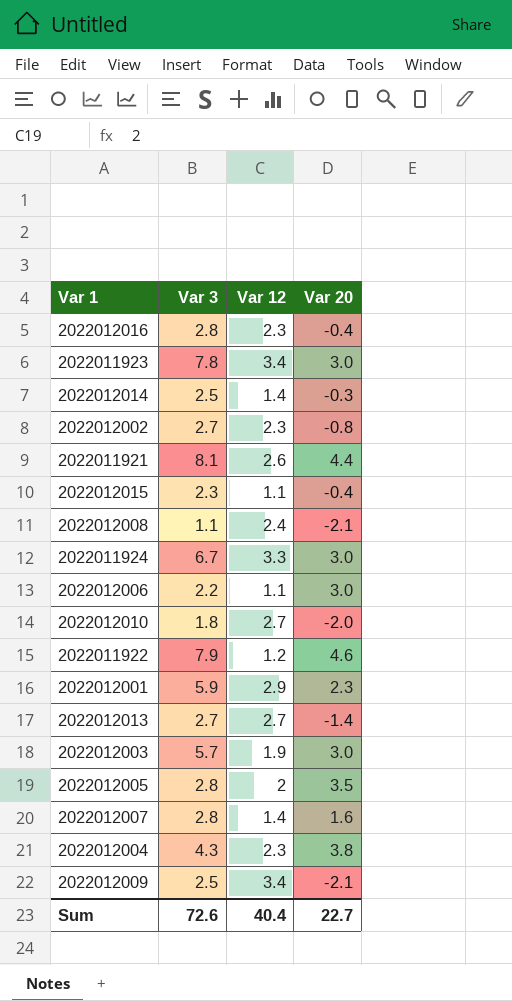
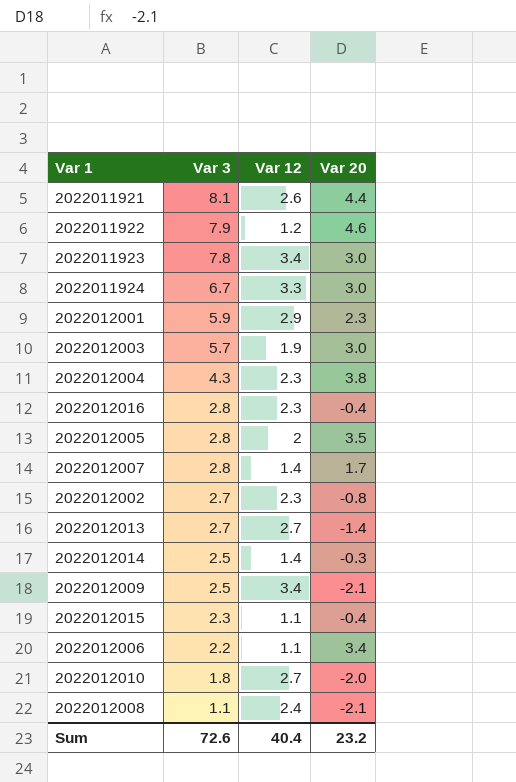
row order: none -> Var 3 descending
2022012007 | Var 20: 1.6 -> 1.7
2022012006 | Var 20: 3.0 -> 3.4
Sum | Var 20: 22.7 -> 23.2

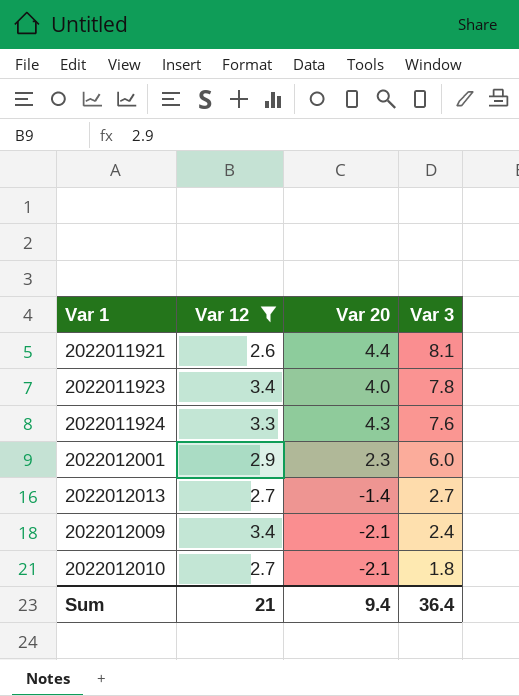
filter: none -> Var 12 >= 2.6
column Var 3 | position: 2 -> 4
2022011923 | Var 20: 3.0 -> 4.0
2022011924 | Var 20: 3.0 -> 4.3
2022011924 | Var 3: 6.7 -> 7.6
2022012001 | Var 3: 5.9 -> 6.0
2022012009 | Var 3: 2.5 -> 2.4
2022012010 | Var 20: -2.0 -> -2.1
Sum | Var 12: 40.4 -> 21
Sum | Var 20: 23.2 -> 9.4
Sum | Var 3: 72.6 -> 36.4

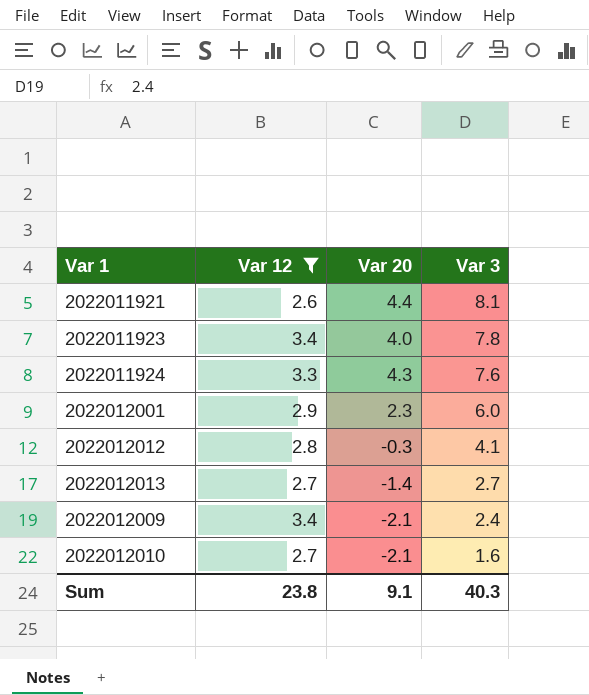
row 2022012012: none -> 2.8 | -0.3 | 4.1
2022012010 | Var 3: 1.8 -> 1.6
Sum | Var 12: 21 -> 23.8
Sum | Var 20: 9.4 -> 9.1
Sum | Var 3: 36.4 -> 40.3

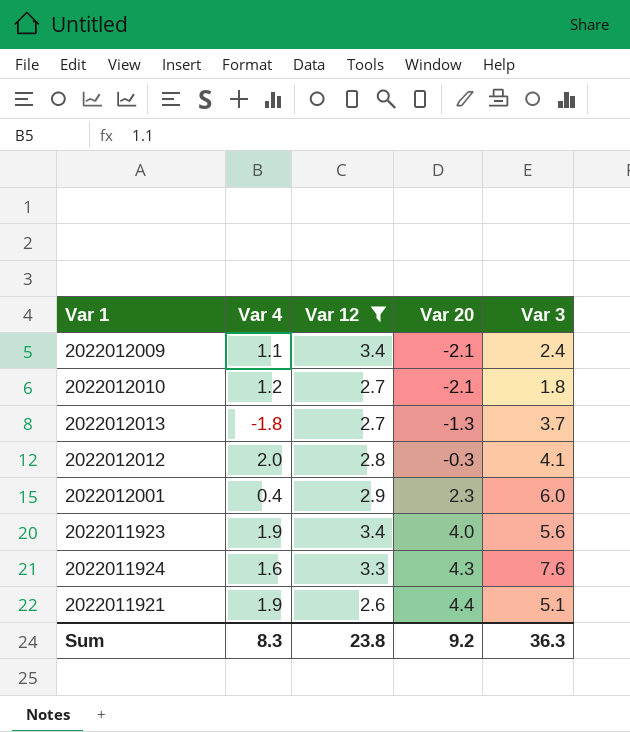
row order: Var 3 descending -> Var 20 ascending
column Var 4 | position: none -> 2
2022012010 | Var 3: 1.6 -> 1.8
2022012013 | Var 20: -1.4 -> -1.3
2022012013 | Var 3: 2.7 -> 3.7
2022011923 | Var 3: 7.8 -> 5.6
2022011921 | Var 3: 8.1 -> 5.1
Sum | Var 20: 9.1 -> 9.2
Sum | Var 3: 40.3 -> 36.3

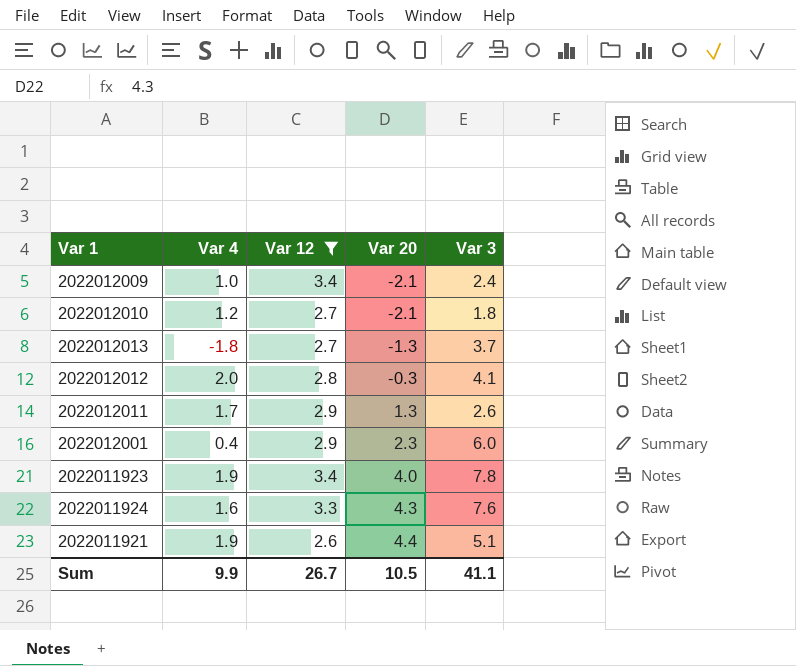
2022012009 | Var 4: 1.1 -> 1.0
row 2022012011: none -> 1.7 | 2.9 | 1.3 | 2.6
2022011923 | Var 3: 5.6 -> 7.8
Sum | Var 4: 8.3 -> 9.9
Sum | Var 12: 23.8 -> 26.7
Sum | Var 20: 9.2 -> 10.5
Sum | Var 3: 36.3 -> 41.1

